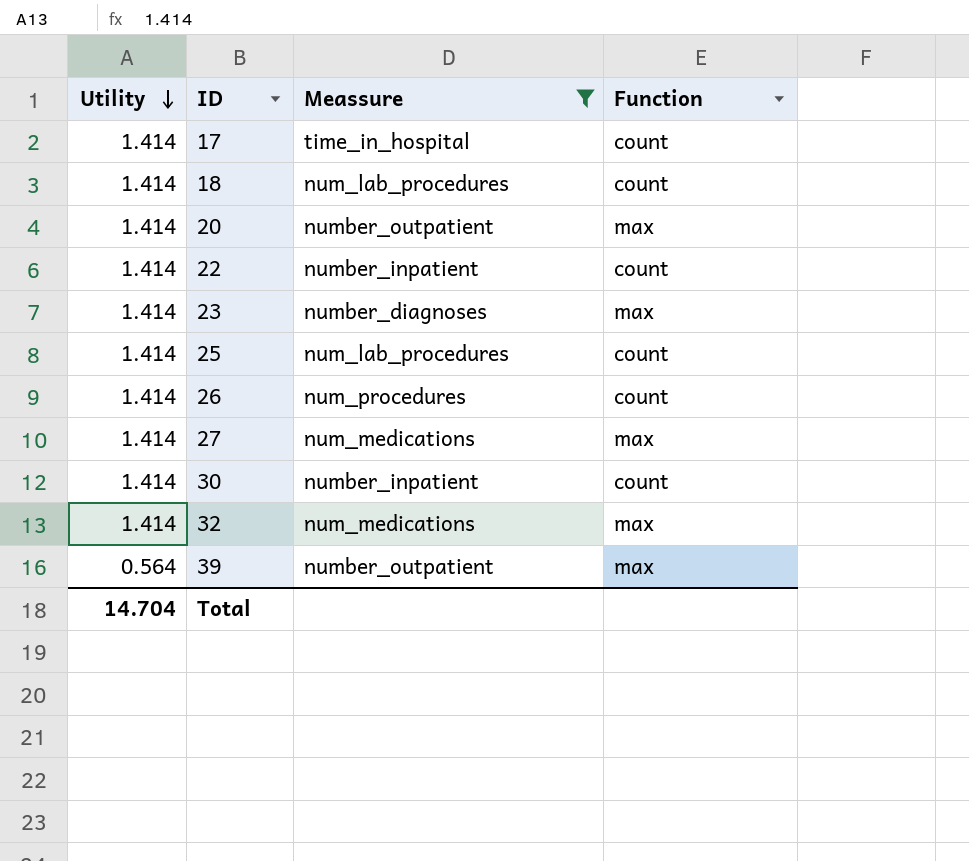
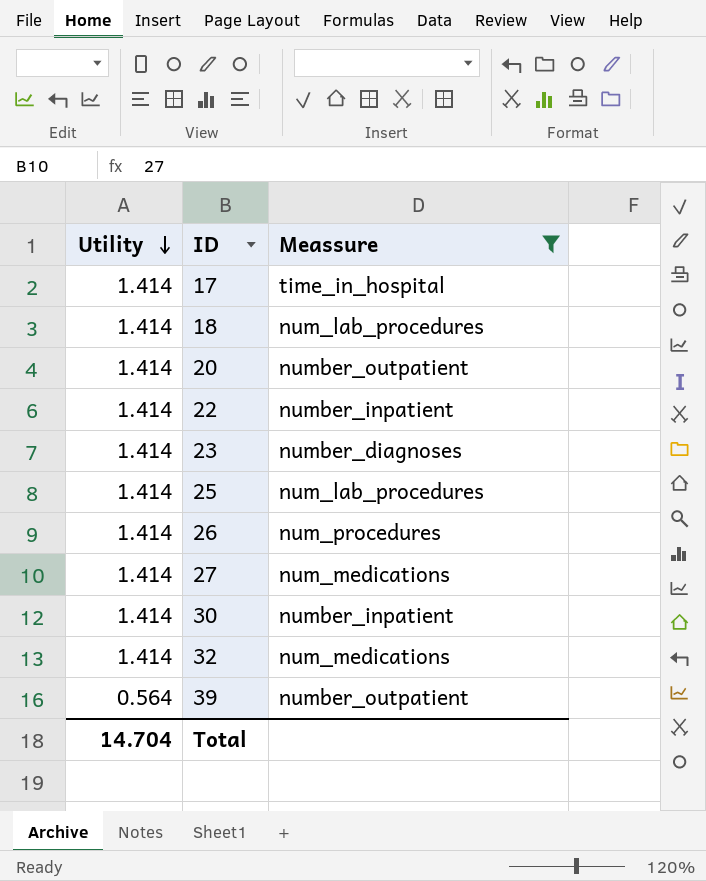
column Function | position: 4 -> none

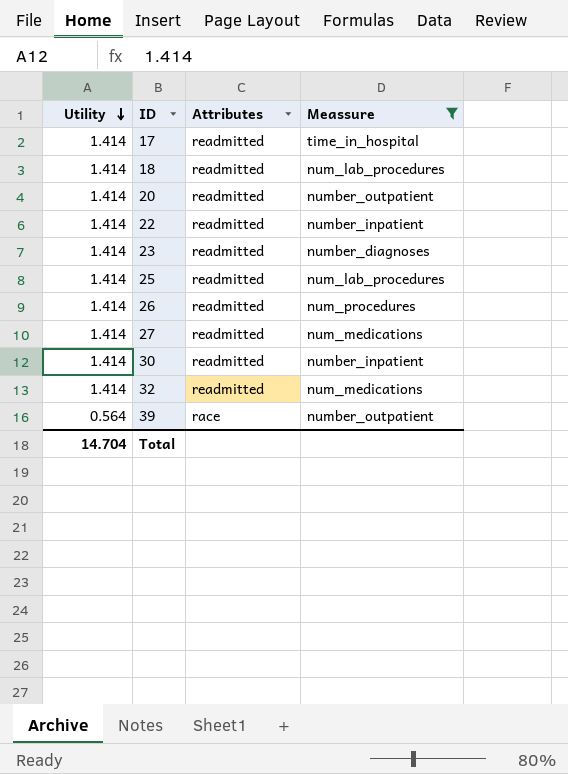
column Attributes | position: none -> 3

